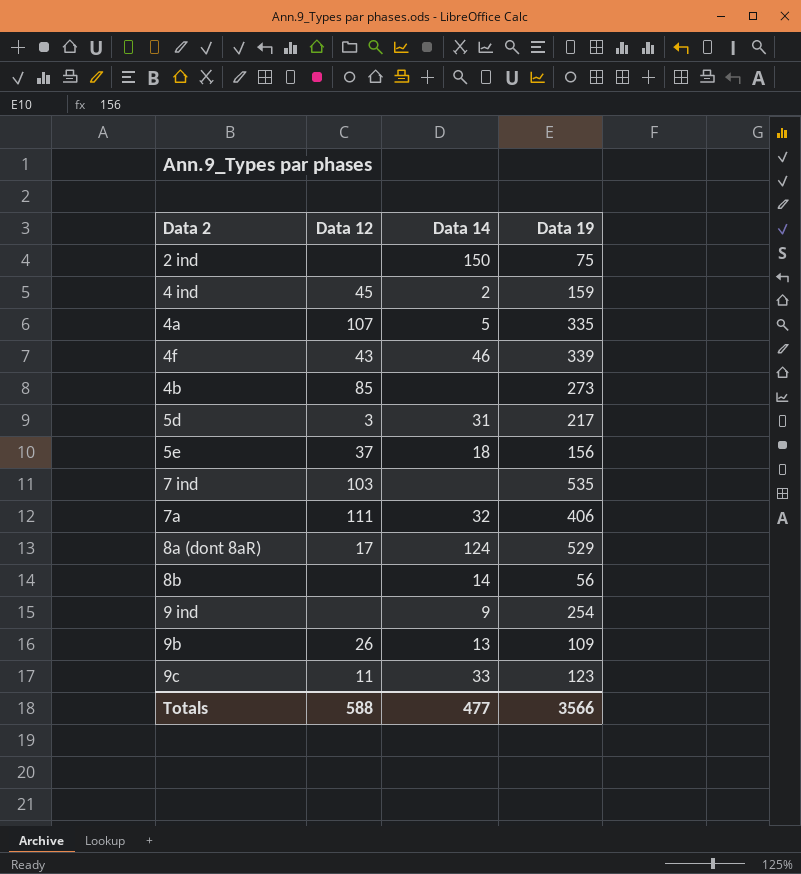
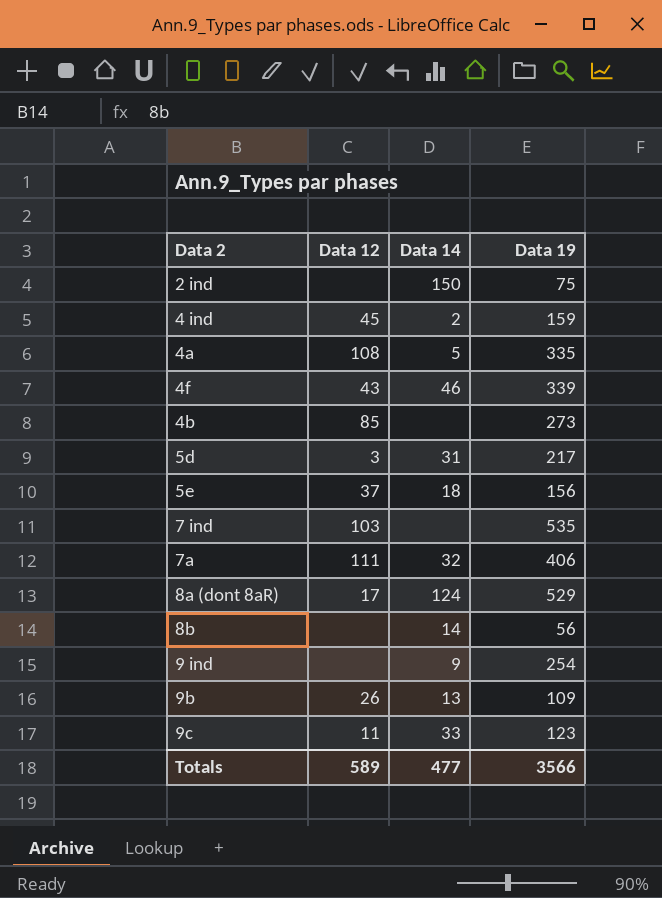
4a | Data 12: 107 -> 108
Totals | Data 12: 588 -> 589

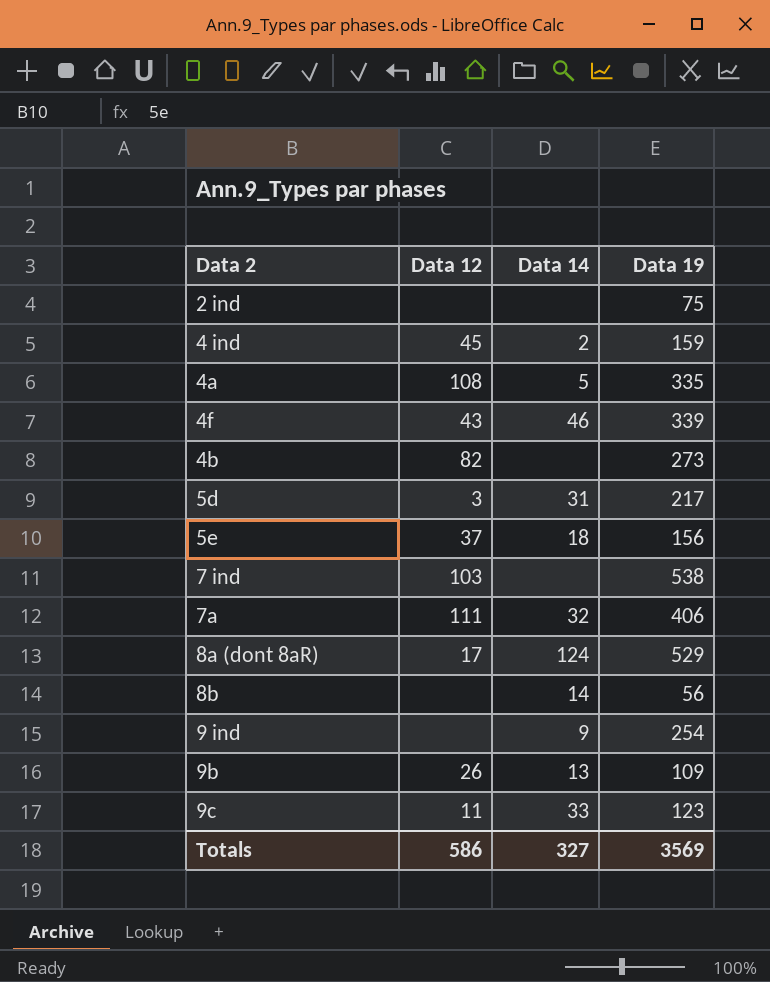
2 ind | Data 14: 150 -> none
4b | Data 12: 85 -> 82
7 ind | Data 19: 535 -> 538
Totals | Data 12: 589 -> 586
Totals | Data 14: 477 -> 327
Totals | Data 19: 3566 -> 3569

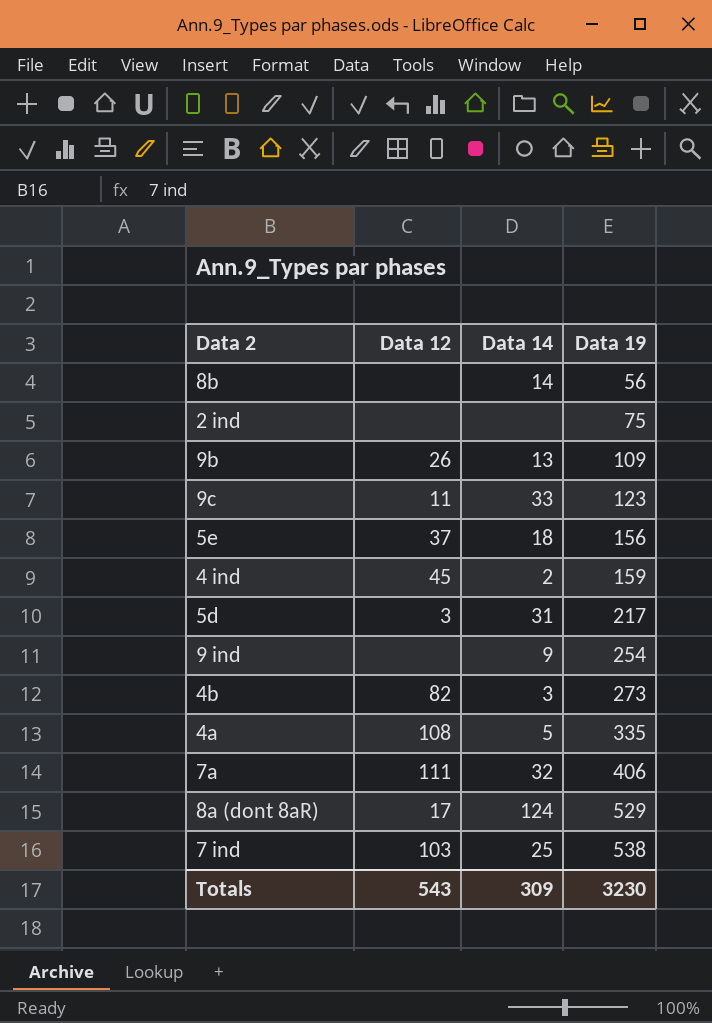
row order: none -> Data 19 ascending
row 4f: 43 | 46 | 339 -> none
4b | Data 14: none -> 3
7 ind | Data 14: none -> 25
Totals | Data 12: 586 -> 543
Totals | Data 14: 327 -> 309
Totals | Data 19: 3569 -> 3230

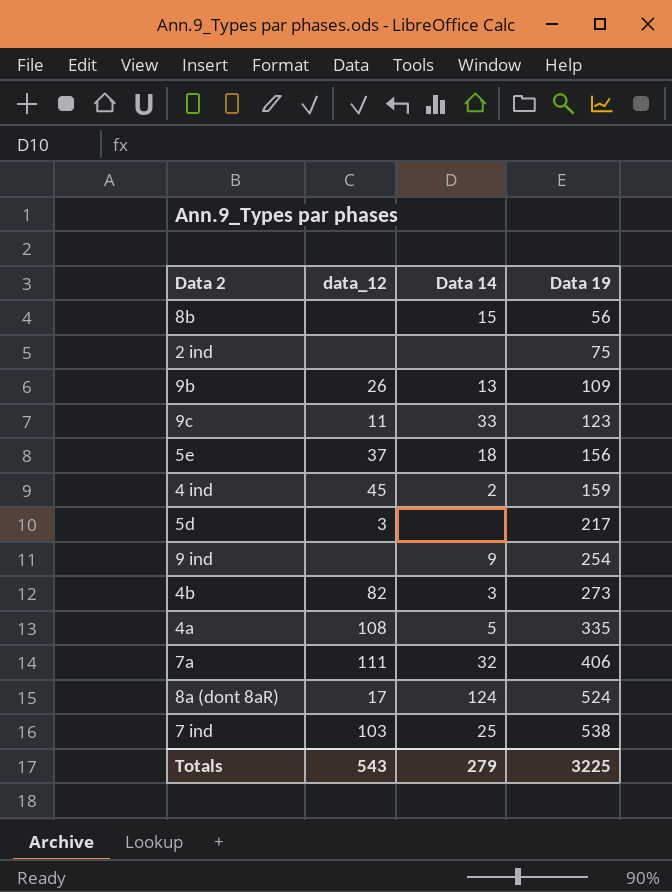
column name: Data 12 -> data_12
8b | Data 14: 14 -> 15
5d | Data 14: 31 -> none
8a (dont 8aR) | Data 19: 529 -> 524
Totals | Data 14: 309 -> 279
Totals | Data 19: 3230 -> 3225

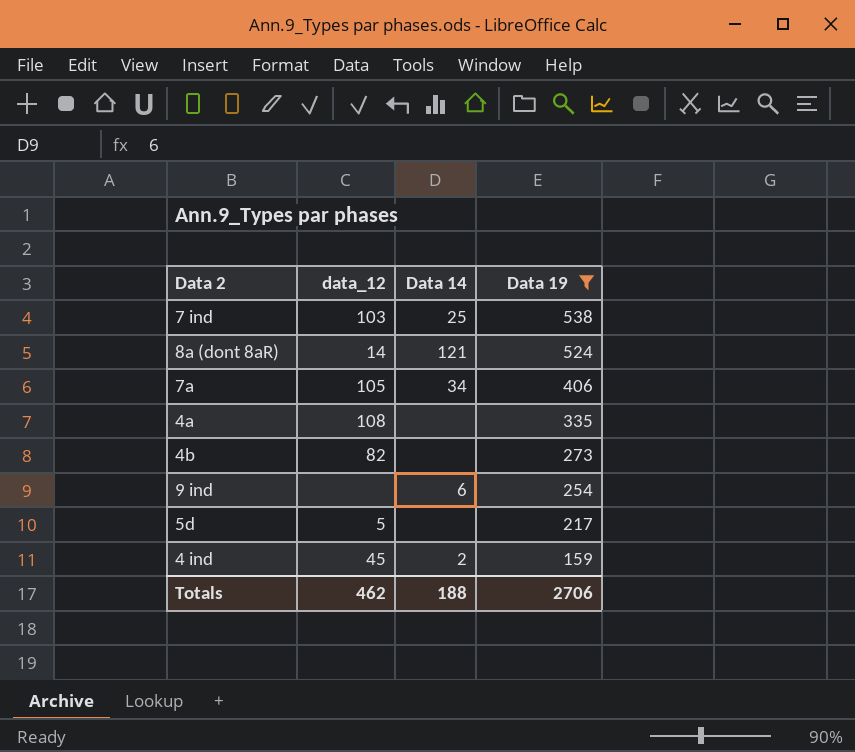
filter: none -> Data 19 >= 159
row order: Data 19 ascending -> Data 19 descending
8a (dont 8aR) | data_12: 17 -> 14
8a (dont 8aR) | Data 14: 124 -> 121
7a | data_12: 111 -> 105
7a | Data 14: 32 -> 34
4a | Data 14: 5 -> none
4b | Data 14: 3 -> none
9 ind | Data 14: 9 -> 6
5d | data_12: 3 -> 5
Totals | data_12: 543 -> 462
Totals | Data 14: 279 -> 188
Totals | Data 19: 3225 -> 2706

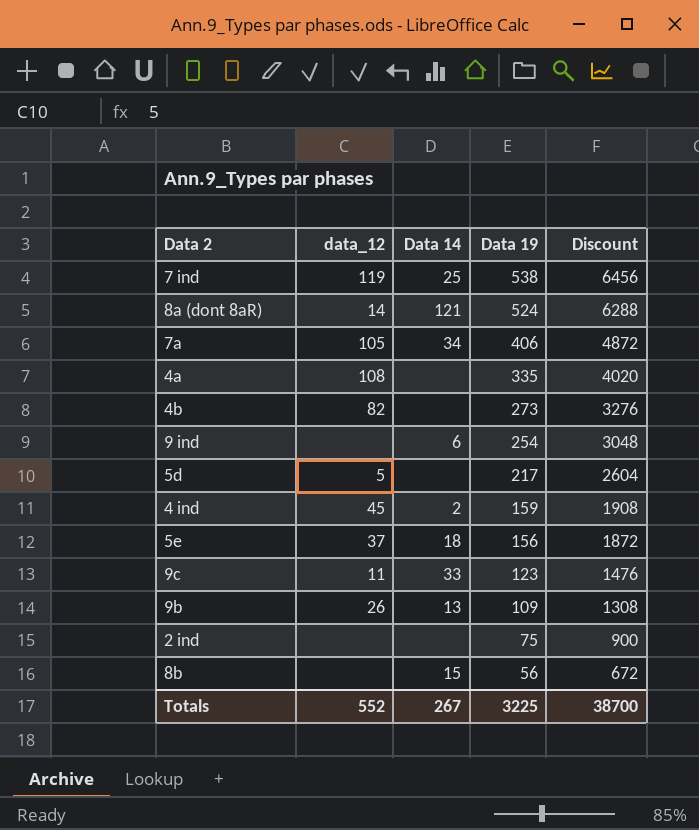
filter: Data 19 >= 159 -> none
column Discount | formula: none -> [Data 19] * 12
7 ind | data_12: 103 -> 119
Totals | data_12: 462 -> 552
Totals | Data 14: 188 -> 267
Totals | Data 19: 2706 -> 3225

